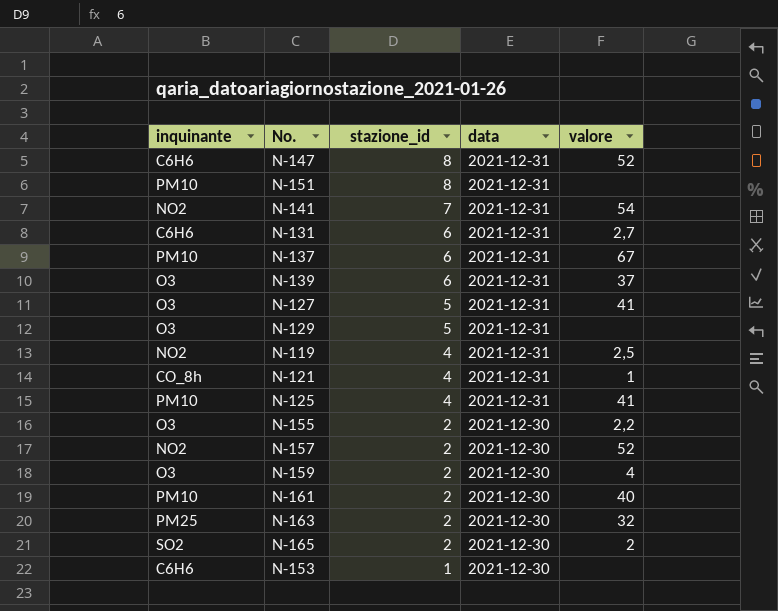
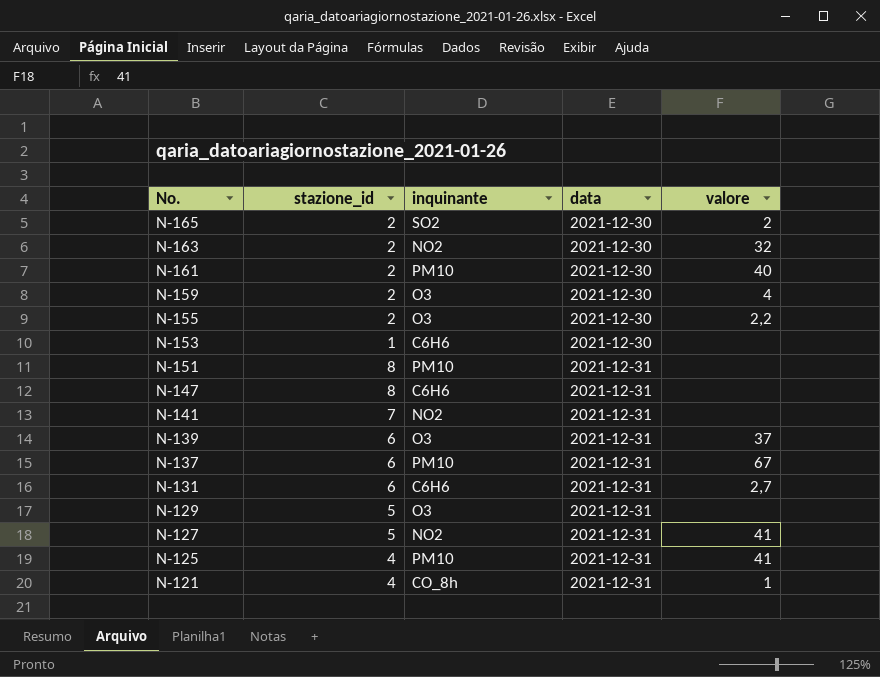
row order: stazione_id descending -> No. descending
column inquinante | position: 1 -> 3
row N-119: NO2 | 4 | 2021-12-31 | 2,5 -> none
row N-157: NO2 | 2 | 2021-12-30 | 52 -> none
N-163 | inquinante: PM25 -> NO2
N-147 | valore: 52 -> none
N-141 | valore: 54 -> none
N-127 | inquinante: O3 -> NO2

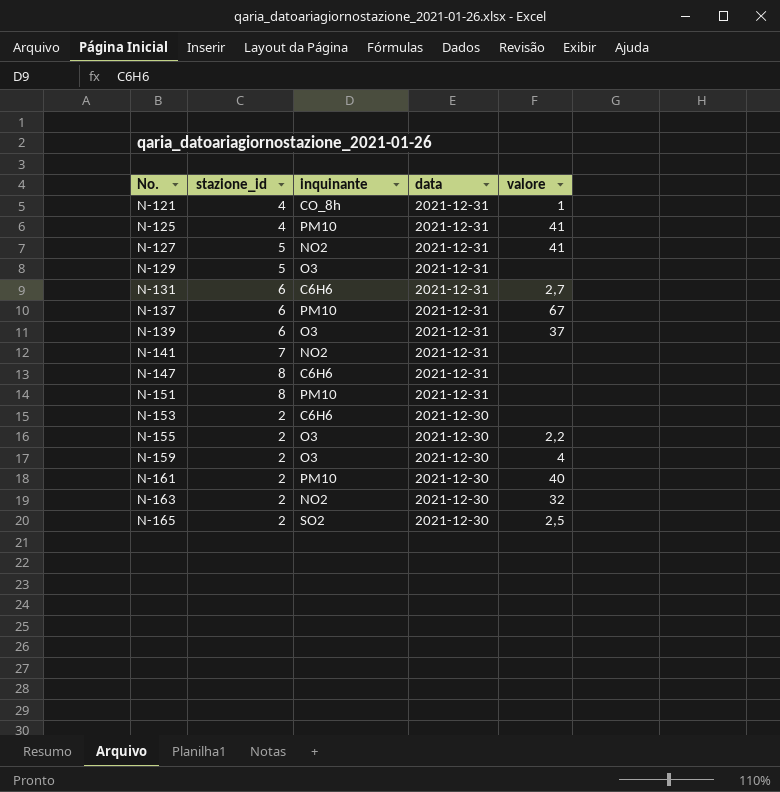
row order: No. descending -> No. ascending
N-153 | stazione_id: 1 -> 2
N-165 | valore: 2 -> 2,5

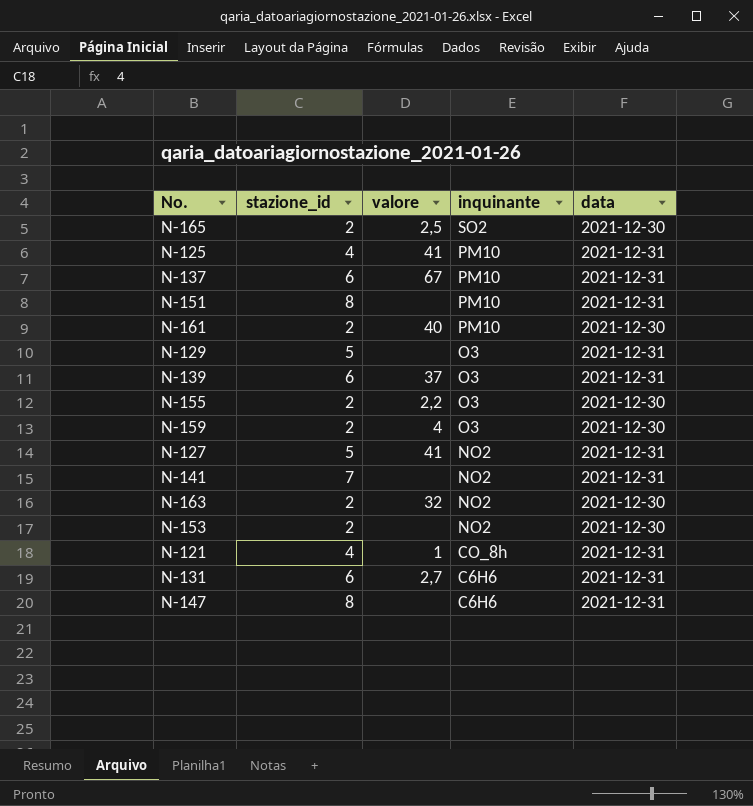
row order: No. ascending -> inquinante descending
column valore | position: 5 -> 3
N-153 | inquinante: C6H6 -> NO2

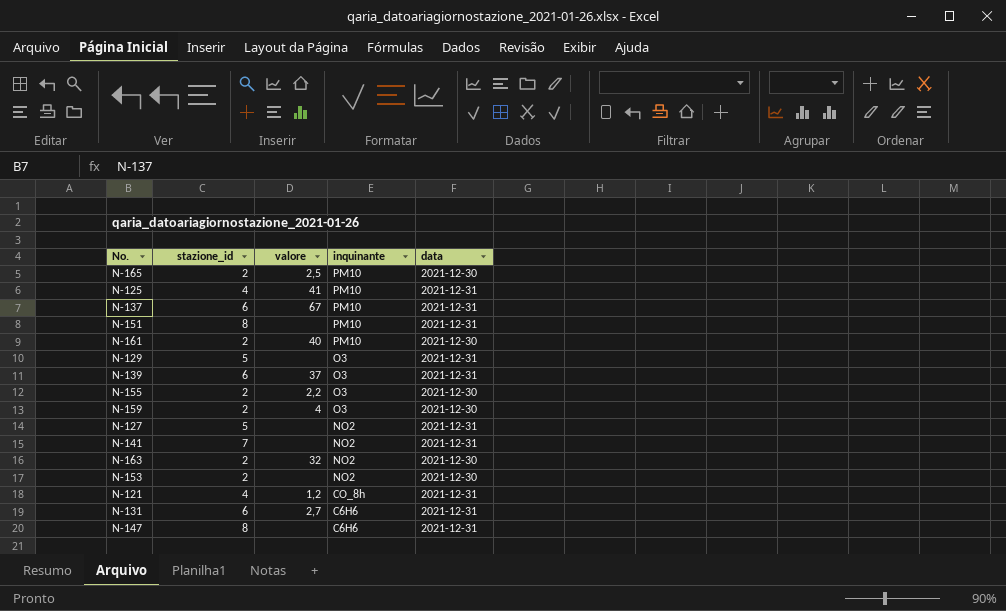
N-165 | inquinante: SO2 -> PM10
N-127 | valore: 41 -> none
N-121 | valore: 1 -> 1,2

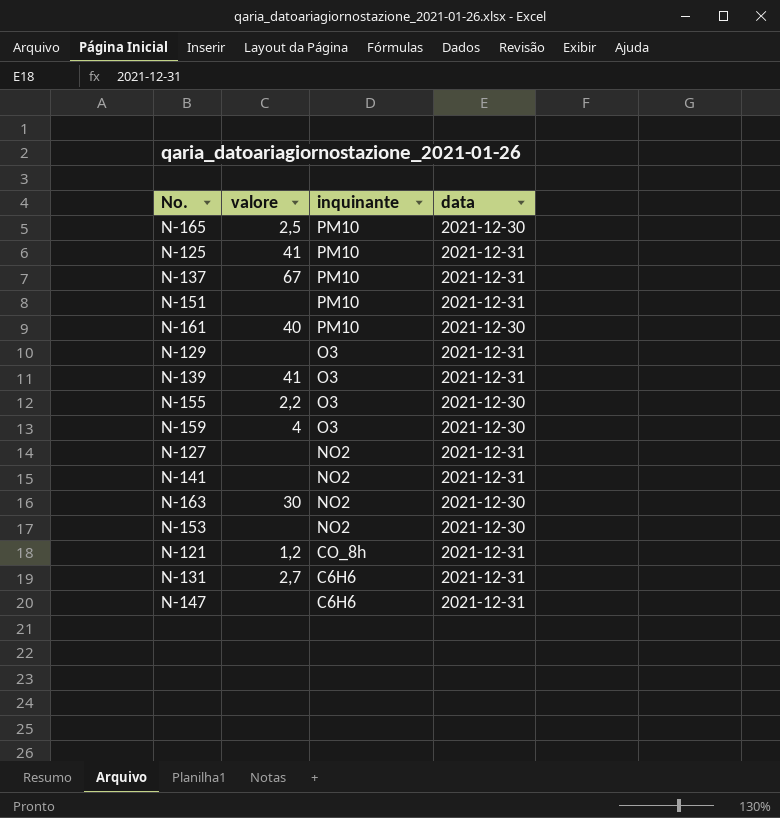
column stazione_id | position: 2 -> none
N-139 | valore: 37 -> 41
N-163 | valore: 32 -> 30

